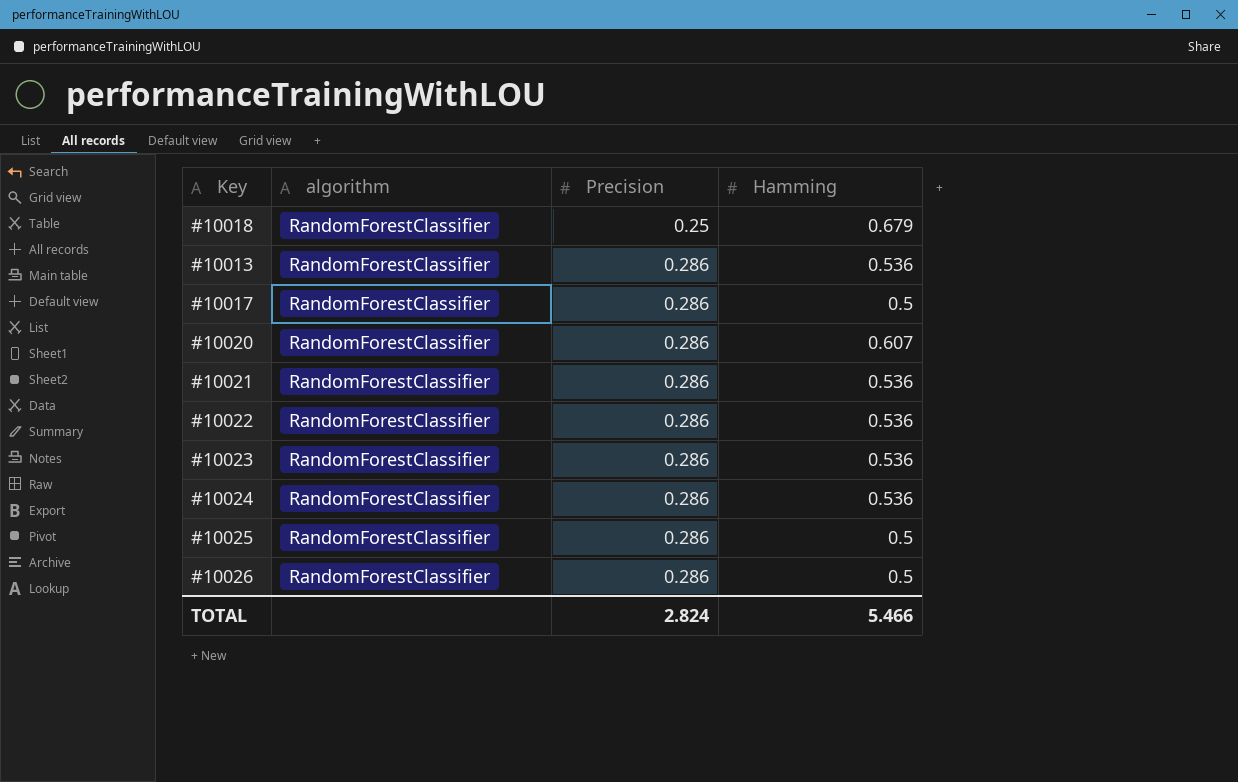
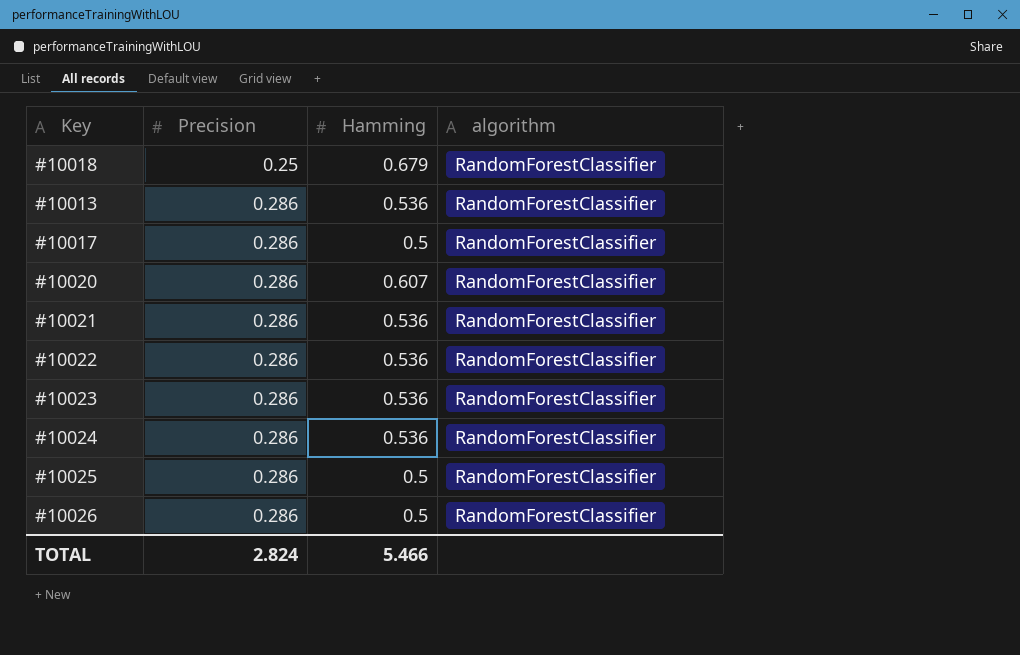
column algorithm | position: 2 -> 4

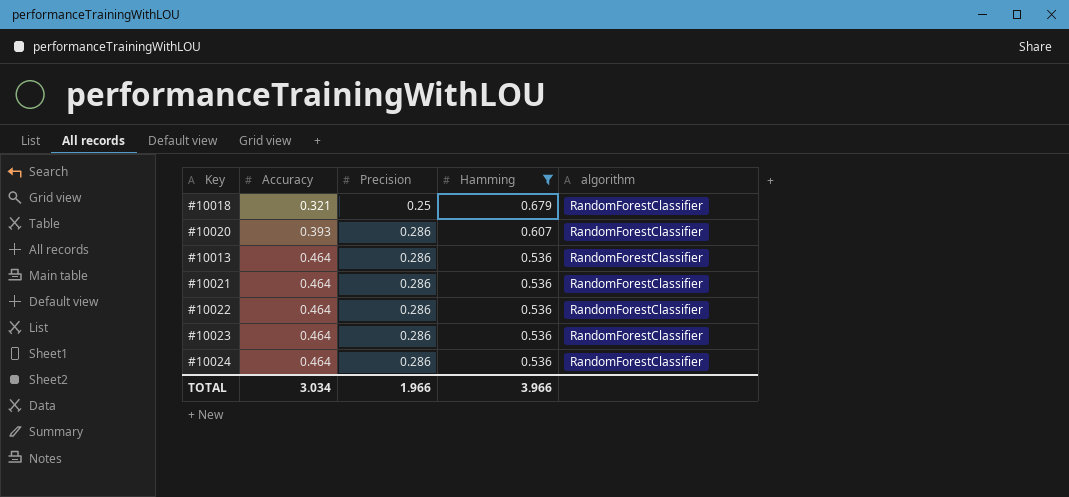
filter: none -> Hamming != 0.5
row order: Precision ascending -> Accuracy ascending
column Accuracy | position: none -> 2
TOTAL | Precision: 2.824 -> 1.966
TOTAL | Hamming: 5.466 -> 3.966

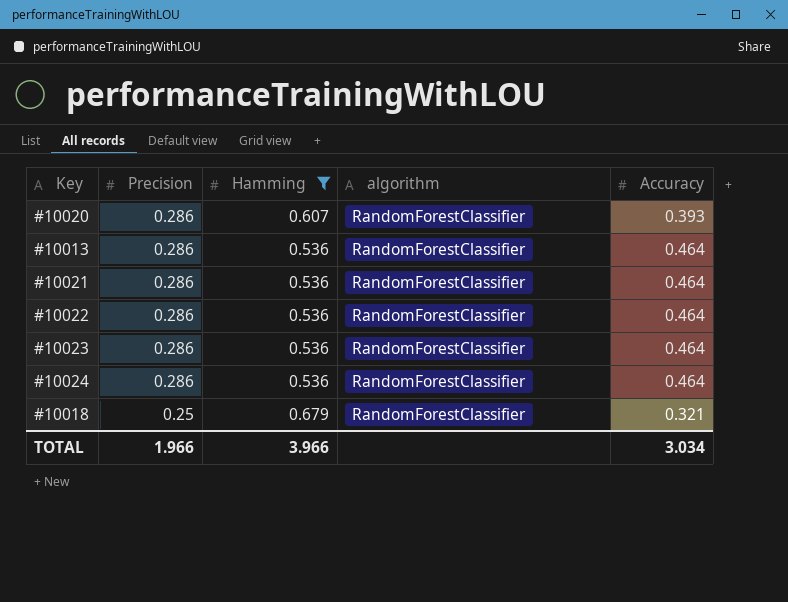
row order: Accuracy ascending -> Precision descending
column Accuracy | position: 2 -> 5

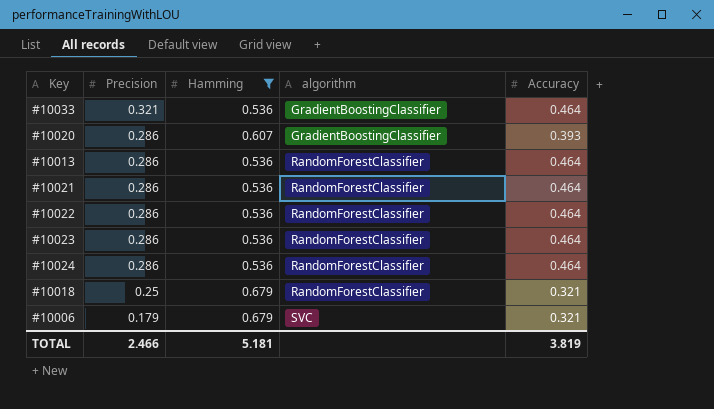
row #10033: none -> 0.321 | 0.536 | GradientBoostingClassifier | 0.464
#10020 | algorithm: RandomForestClassifier -> GradientBoostingClassifier
row #10006: none -> 0.179 | 0.679 | SVC | 0.321
TOTAL | Precision: 1.966 -> 2.466
TOTAL | Hamming: 3.966 -> 5.181
TOTAL | Accuracy: 3.034 -> 3.819

